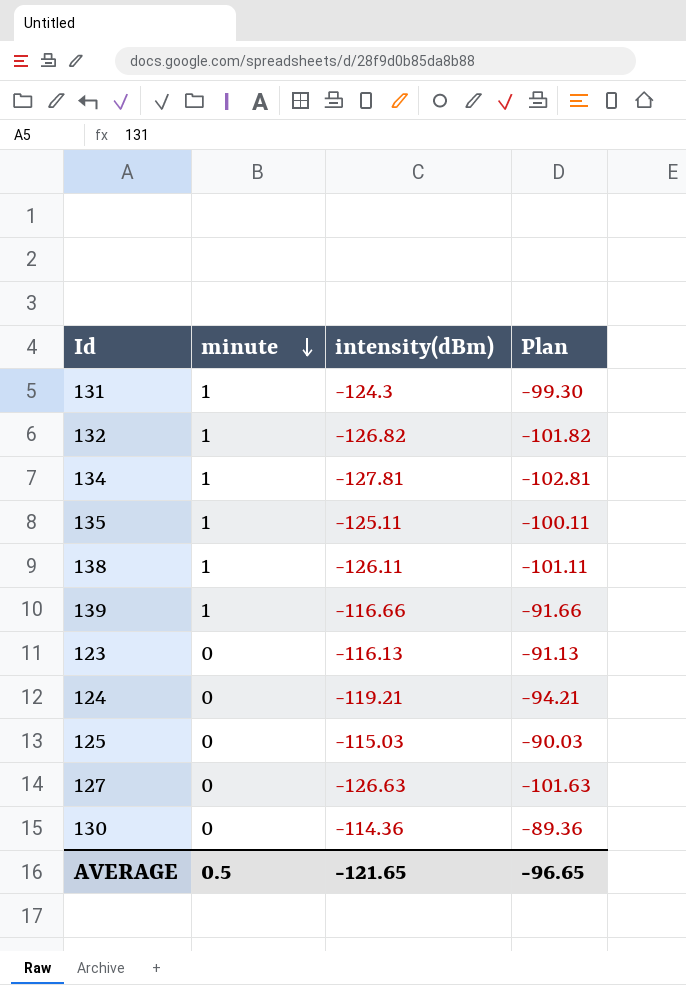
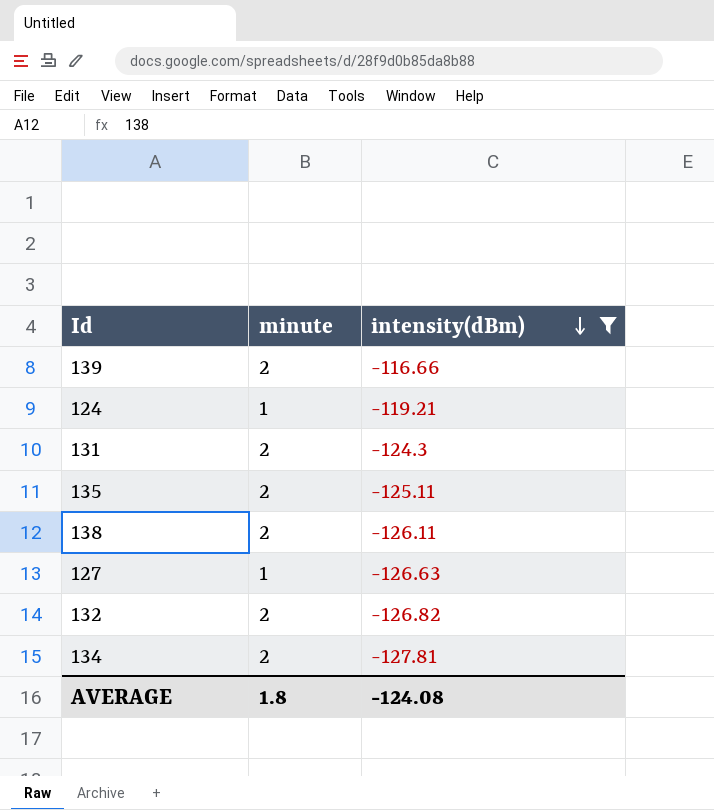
filter: none -> intensity(dBm) <= -116.66
row order: minute descending -> intensity(dBm) descending
column Plan | formula: [intensity(dBm)] + 25 -> none
139 | minute: 1 -> 2
124 | minute: 0 -> 1
131 | minute: 1 -> 2
135 | minute: 1 -> 2
138 | minute: 1 -> 2
127 | minute: 0 -> 1
132 | minute: 1 -> 2
134 | minute: 1 -> 2
AVERAGE | minute: 0.5 -> 1.8
AVERAGE | intensity(dBm): -121.65 -> -124.08

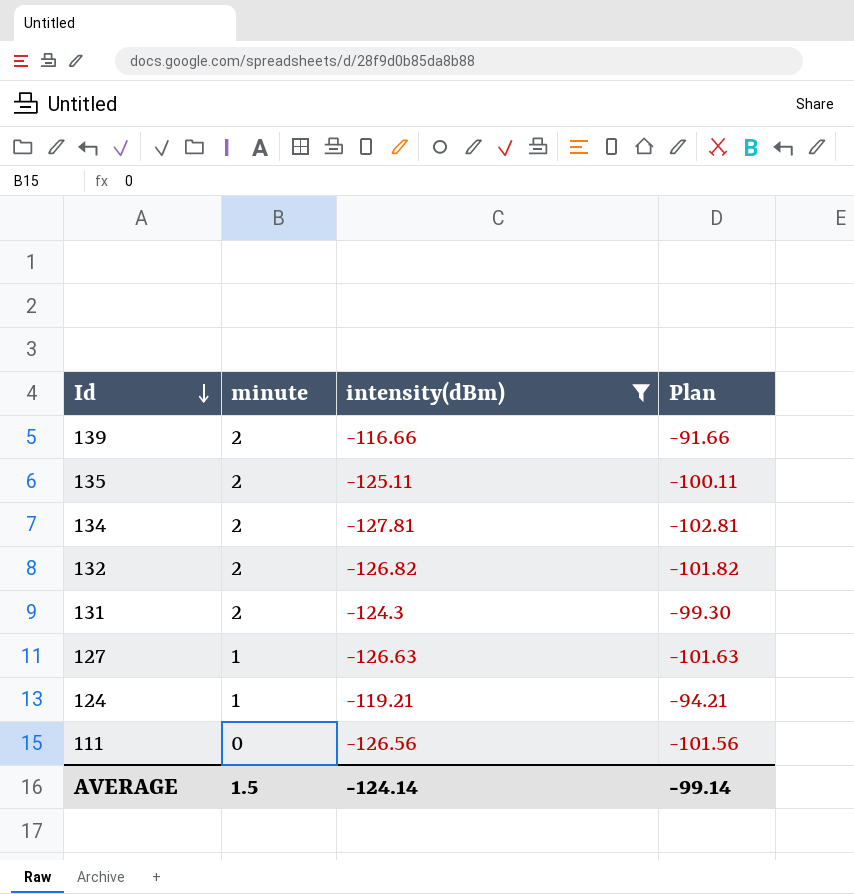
row order: intensity(dBm) descending -> Id descending
column Plan | formula: none -> [intensity(dBm)] + 25
row 138: 2 | -126.11 -> none
row 111: none -> 0 | -126.56 | -101.56
AVERAGE | minute: 1.8 -> 1.5
AVERAGE | intensity(dBm): -124.08 -> -124.14

